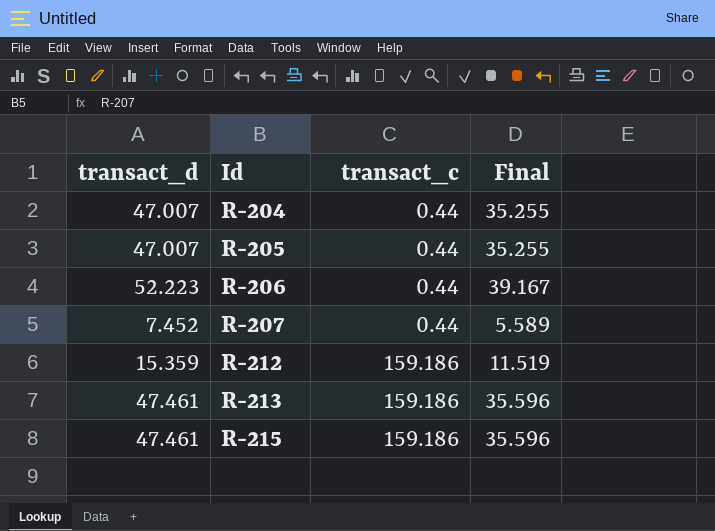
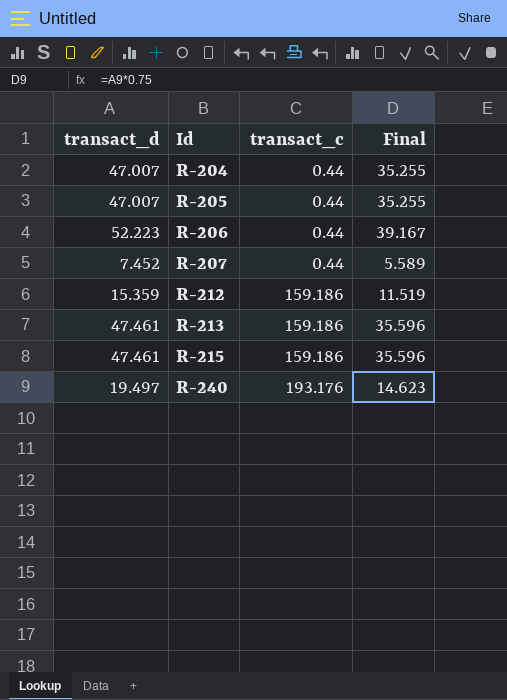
row R-240: none -> 19.497 | 193.176 | 14.623

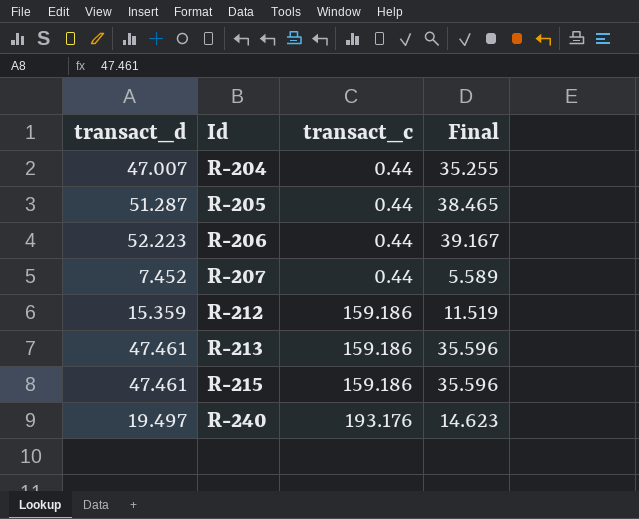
R-205 | transact_d: 47.007 -> 51.287
R-205 | Final: 35.255 -> 38.465

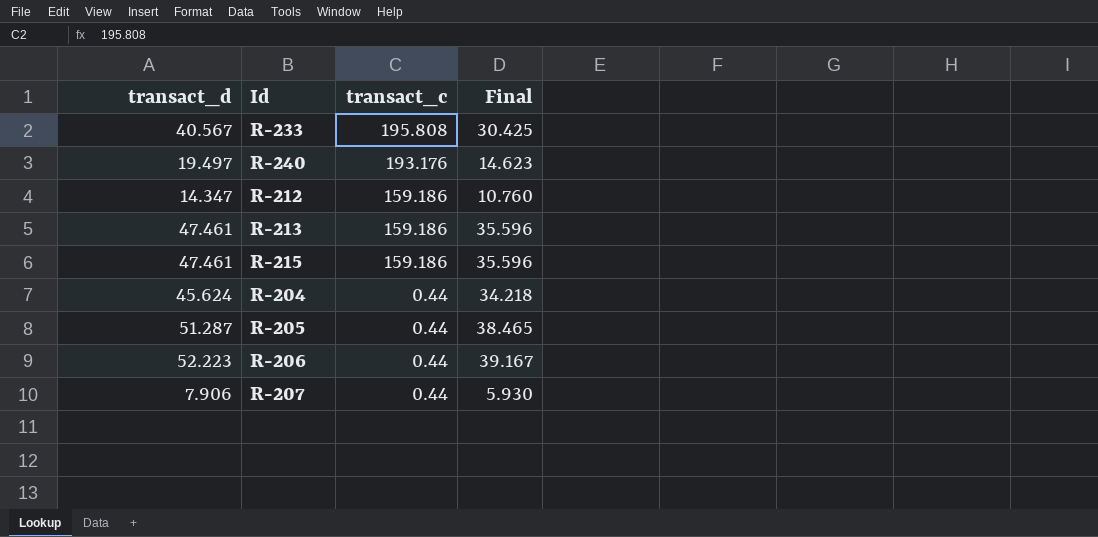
row order: Id ascending -> transact_c descending
row R-233: none -> 40.567 | 195.808 | 30.425
R-212 | transact_d: 15.359 -> 14.347
R-212 | Final: 11.519 -> 10.760
R-204 | transact_d: 47.007 -> 45.624
R-204 | Final: 35.255 -> 34.218
R-207 | transact_d: 7.452 -> 7.906
R-207 | Final: 5.589 -> 5.930

